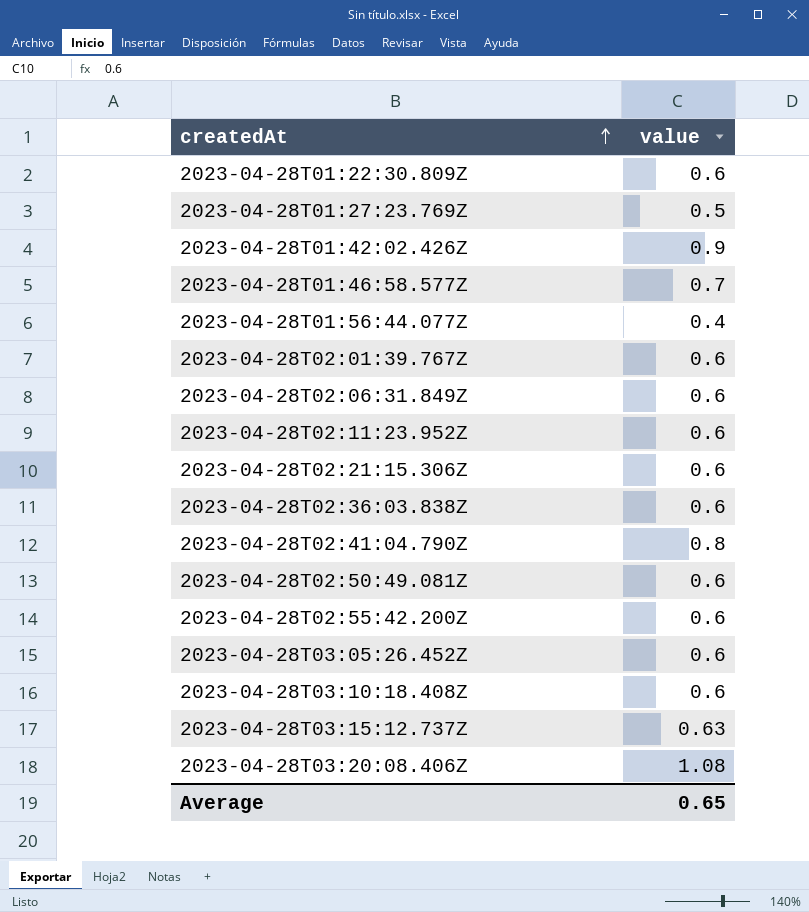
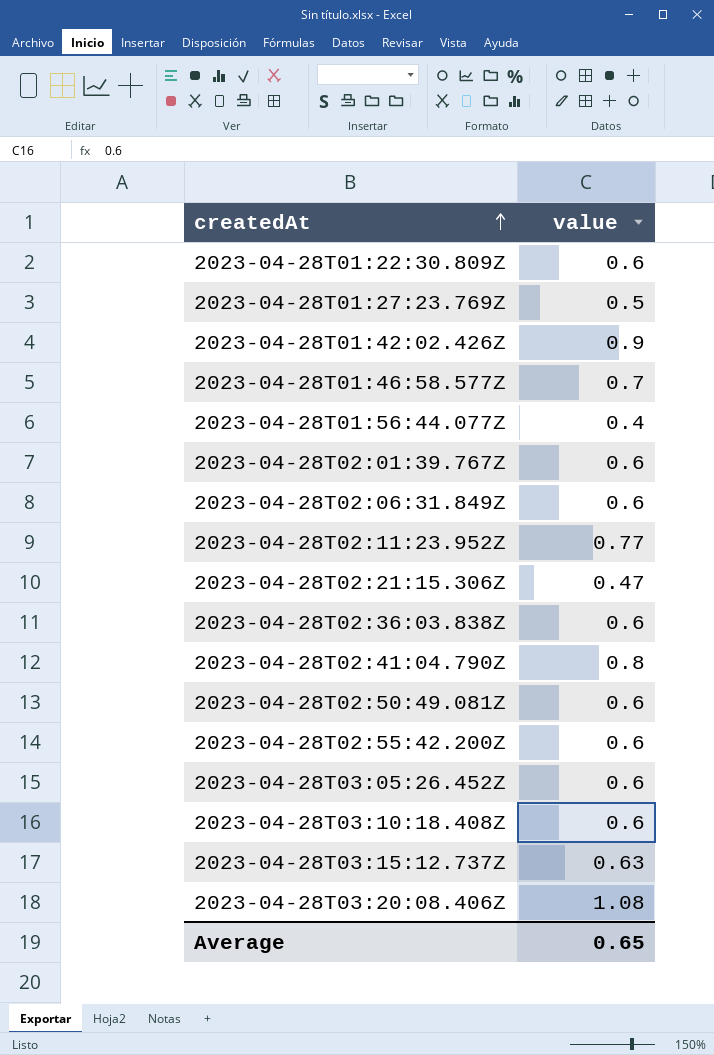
2023-04-28T02:11:23.952Z | value: 0.6 -> 0.77
2023-04-28T02:21:15.306Z | value: 0.6 -> 0.47

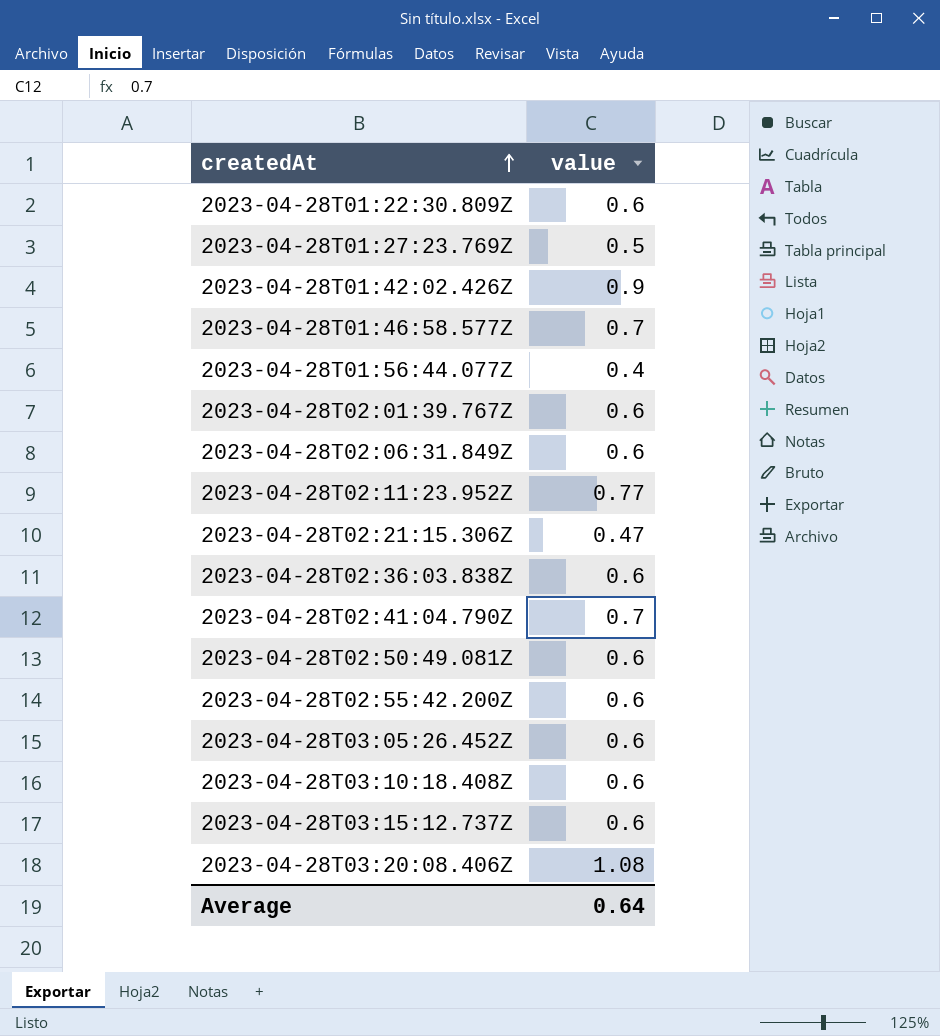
2023-04-28T02:41:04.790Z | value: 0.8 -> 0.7
2023-04-28T03:15:12.737Z | value: 0.63 -> 0.6
Average | value: 0.65 -> 0.64

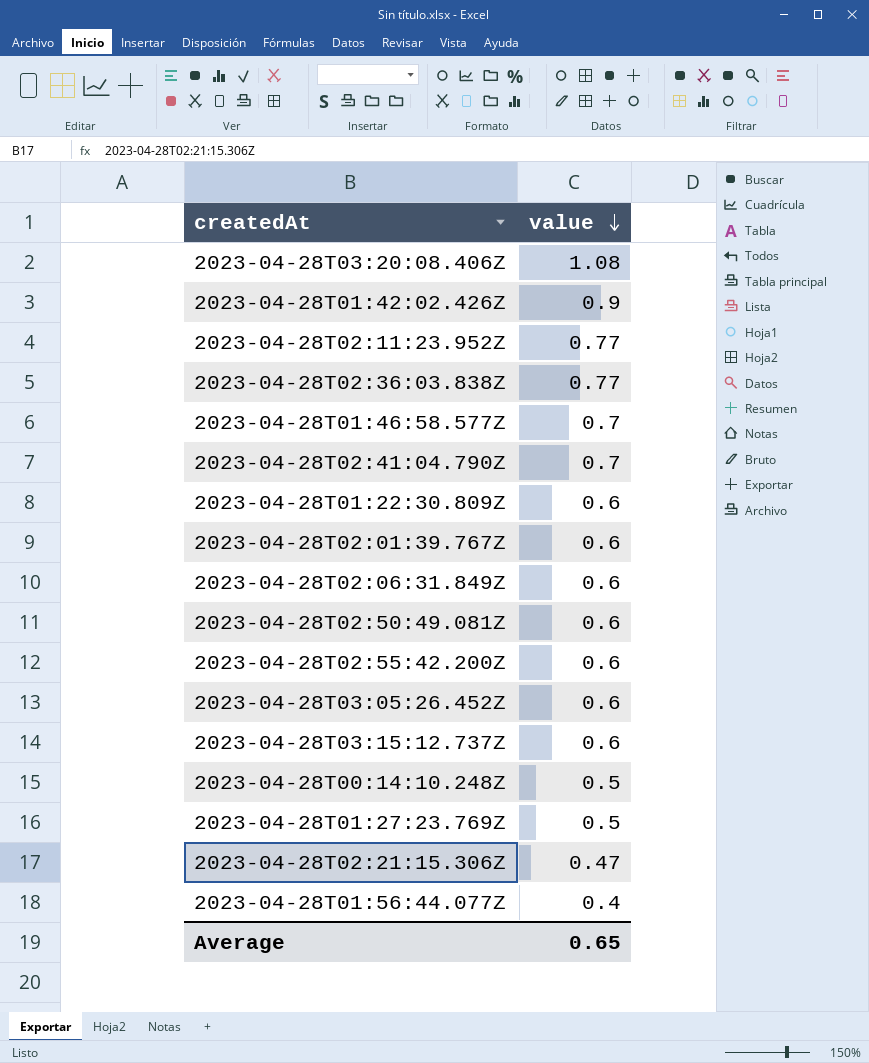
row order: createdAt ascending -> value descending
row 2023-04-28T03:10:18.408Z: 0.6 -> none
2023-04-28T02:36:03.838Z | value: 0.6 -> 0.77
row 2023-04-28T00:14:10.248Z: none -> 0.5
Average | value: 0.64 -> 0.65

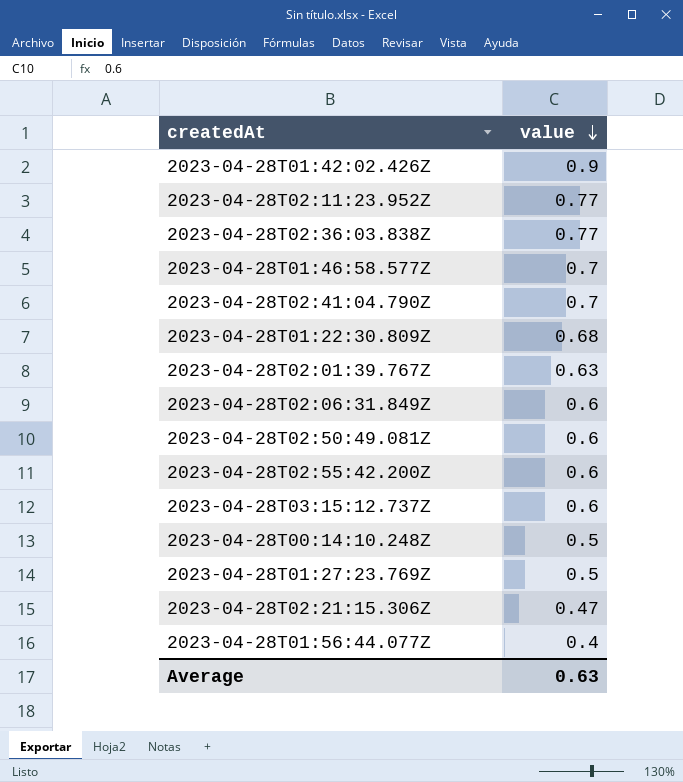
row 2023-04-28T03:20:08.406Z: 1.08 -> none
row 2023-04-28T03:05:26.452Z: 0.6 -> none
2023-04-28T01:22:30.809Z | value: 0.6 -> 0.68
2023-04-28T02:01:39.767Z | value: 0.6 -> 0.63
Average | value: 0.65 -> 0.63

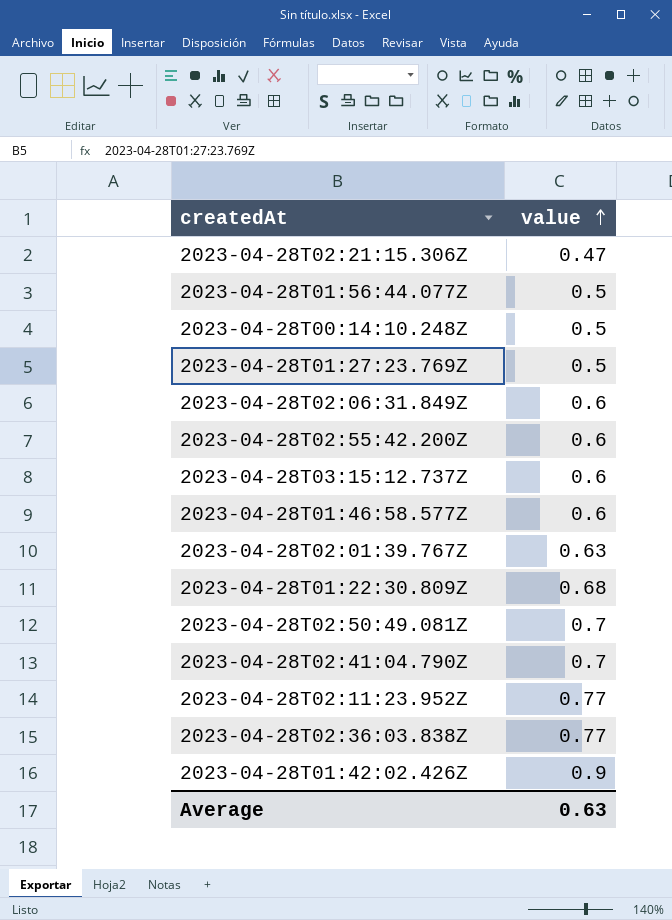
row order: value descending -> value ascending
2023-04-28T01:56:44.077Z | value: 0.4 -> 0.5
2023-04-28T01:46:58.577Z | value: 0.7 -> 0.6
2023-04-28T02:50:49.081Z | value: 0.6 -> 0.7

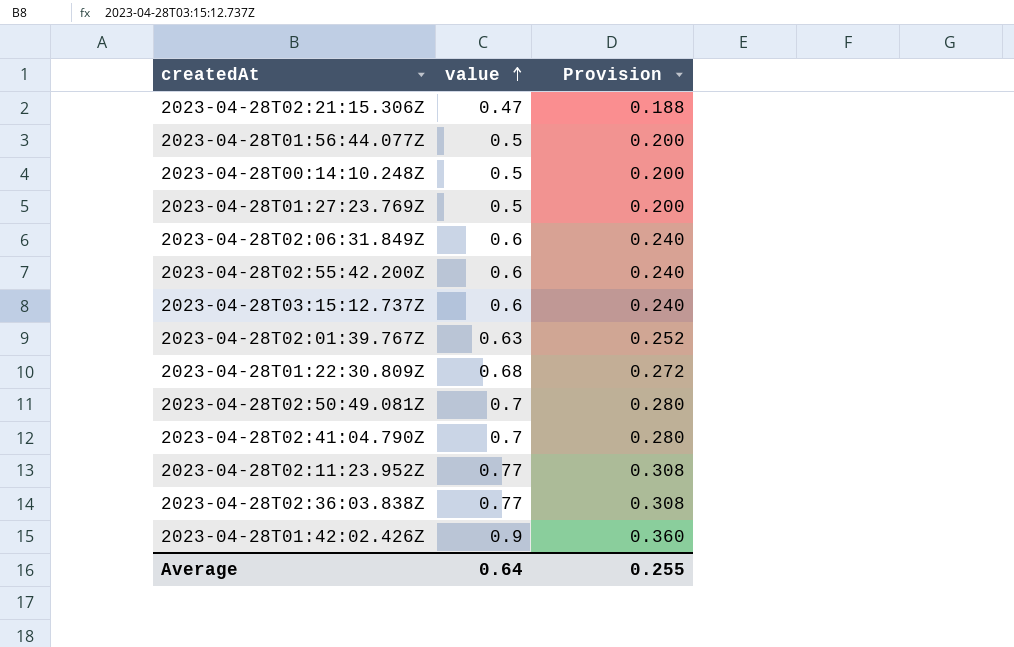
column Provision | formula: none -> [value] * 0.4
row 2023-04-28T01:46:58.577Z: 0.6 -> none
Average | value: 0.63 -> 0.64

